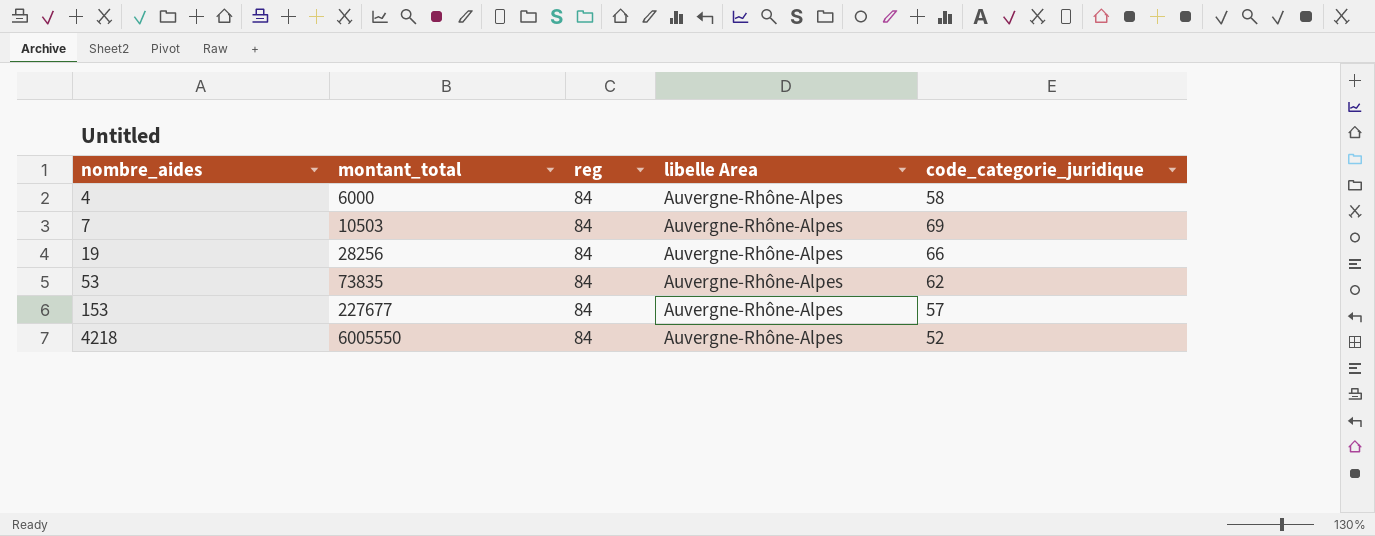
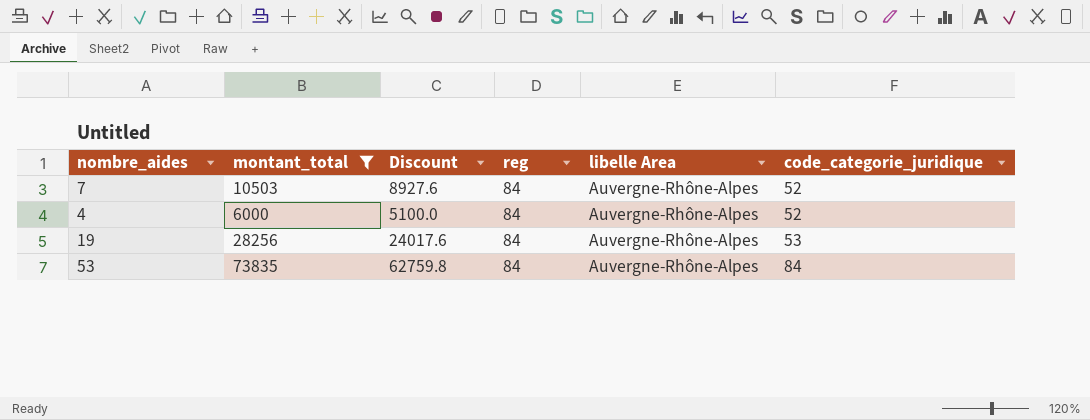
filter: none -> montant_total <= 73835
row order: nombre_aides ascending -> code_categorie_juridique ascending
column Discount | formula: none -> [montant_total] * 0.85
7 | code_categorie_juridique: 69 -> 52
4 | code_categorie_juridique: 58 -> 52
19 | code_categorie_juridique: 66 -> 53
53 | code_categorie_juridique: 62 -> 84

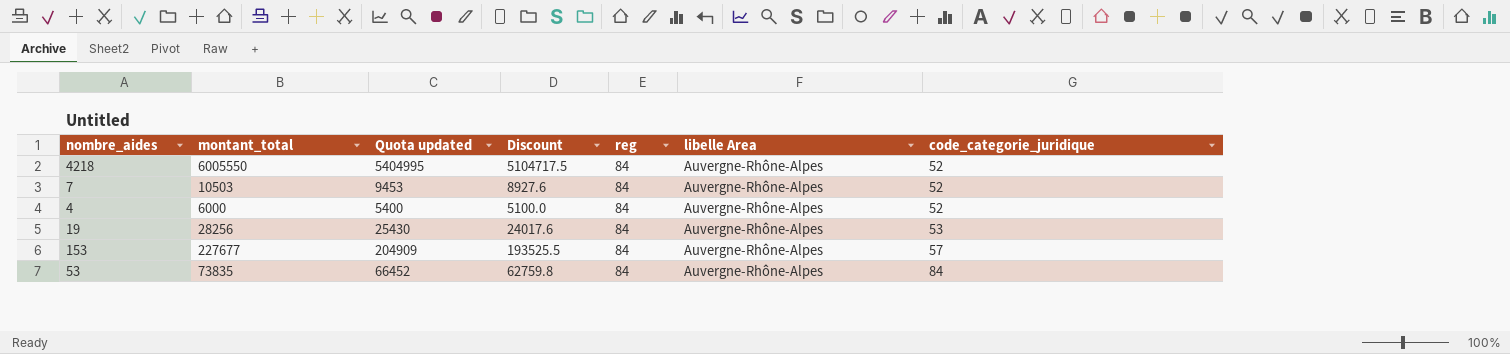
filter: montant_total <= 73835 -> none
column Quota updated | formula: none -> [montant_total] * 0.9

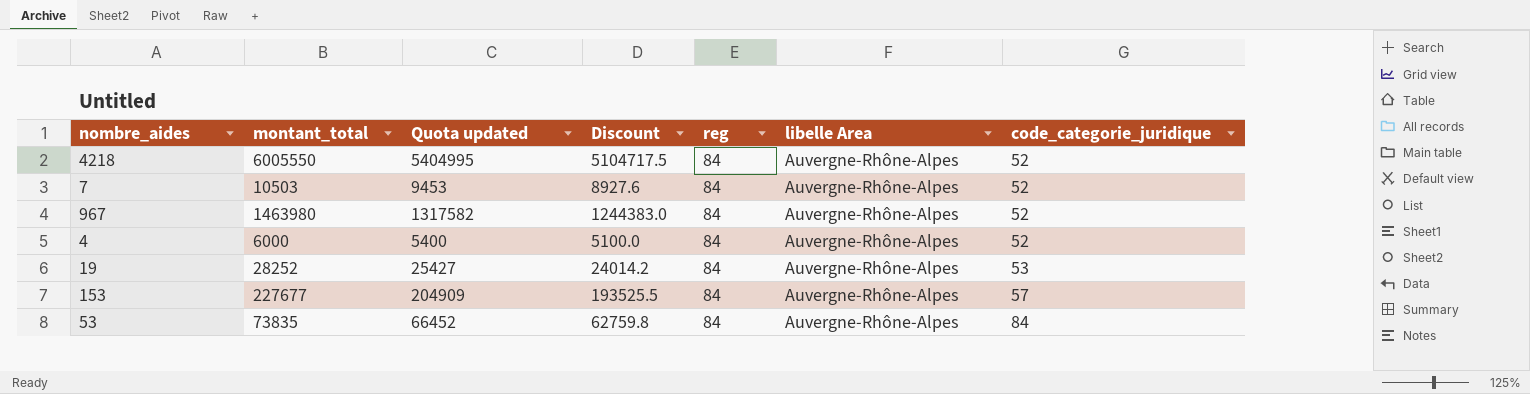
row 967: none -> 1463980 | 1317582 | 1244383.0 | 84 | Auvergne-Rhône-Alpes | 52
19 | montant_total: 28256 -> 28252
19 | Quota updated: 25430 -> 25427
19 | Discount: 24017.6 -> 24014.2

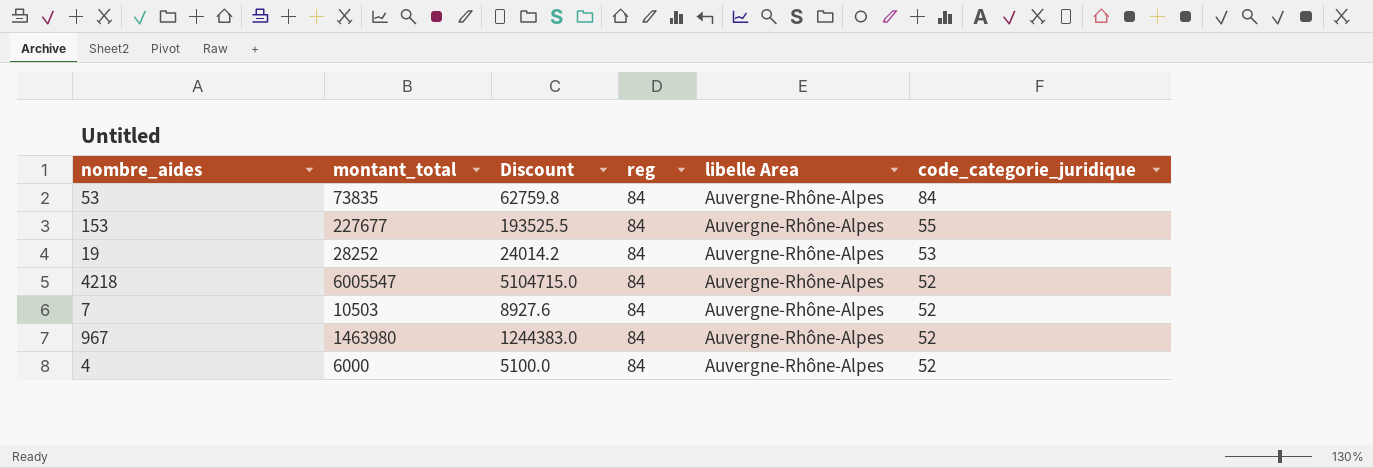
row order: code_categorie_juridique ascending -> code_categorie_juridique descending
column Quota updated | formula: [montant_total] * 0.9 -> none
153 | code_categorie_juridique: 57 -> 55
4218 | montant_total: 6005550 -> 6005547
4218 | Discount: 5104717.5 -> 5104715.0

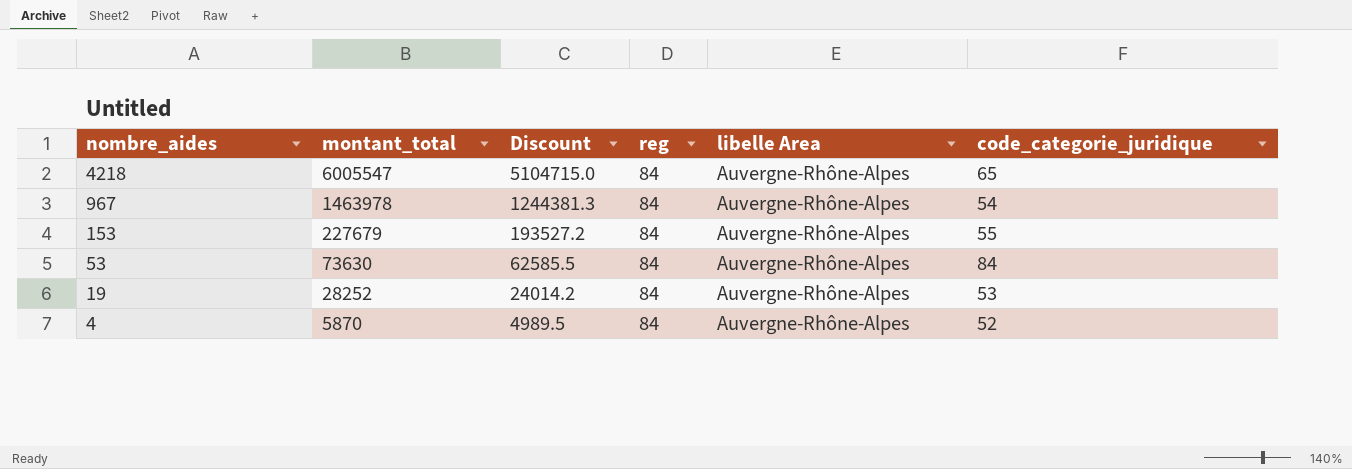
row order: code_categorie_juridique descending -> nombre_aides descending
row 7: 10503 | 8927.6 | 84 | Auvergne-Rhône-Alpes | 52 -> none
4218 | code_categorie_juridique: 52 -> 65
967 | montant_total: 1463980 -> 1463978
967 | Discount: 1244383.0 -> 1244381.3
967 | code_categorie_juridique: 52 -> 54
153 | montant_total: 227677 -> 227679
153 | Discount: 193525.5 -> 193527.2
53 | montant_total: 73835 -> 73630
53 | Discount: 62759.8 -> 62585.5
4 | montant_total: 6000 -> 5870
4 | Discount: 5100.0 -> 4989.5

